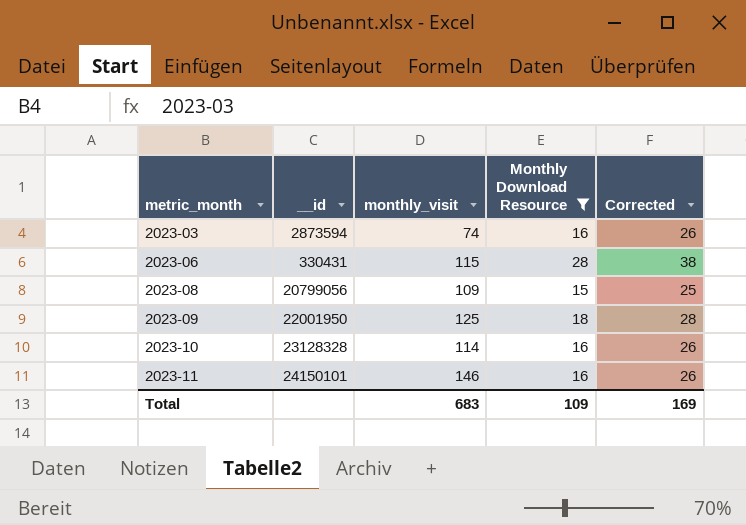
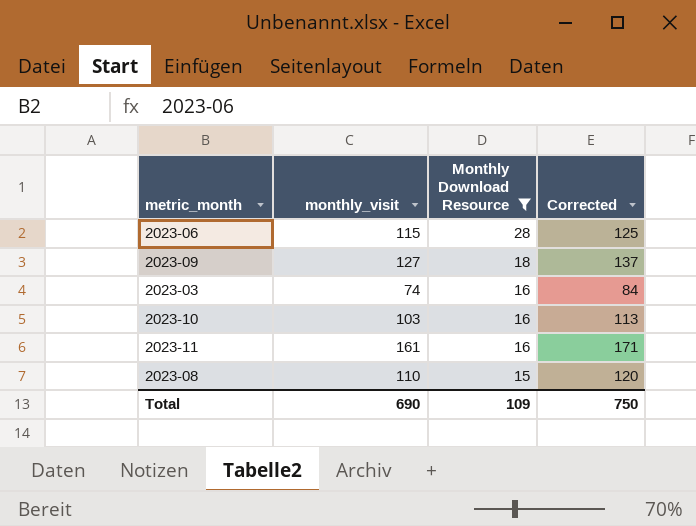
row order: metric_month ascending -> Monthly Download Resource descending
column __id | position: 2 -> none
column Corrected | formula: [Monthly Download Resource] + 10 -> [monthly_visit] + 10
2023-09 | monthly_visit: 125 -> 127
2023-10 | monthly_visit: 114 -> 103
2023-11 | monthly_visit: 146 -> 161
2023-08 | monthly_visit: 109 -> 110
Total | monthly_visit: 683 -> 690
Total | Corrected: 169 -> 750

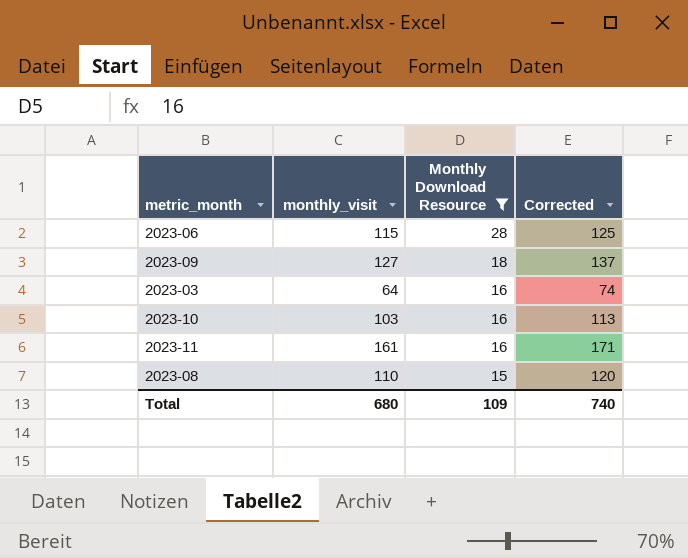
2023-03 | monthly_visit: 74 -> 64
2023-03 | Corrected: 84 -> 74
Total | monthly_visit: 690 -> 680
Total | Corrected: 750 -> 740

